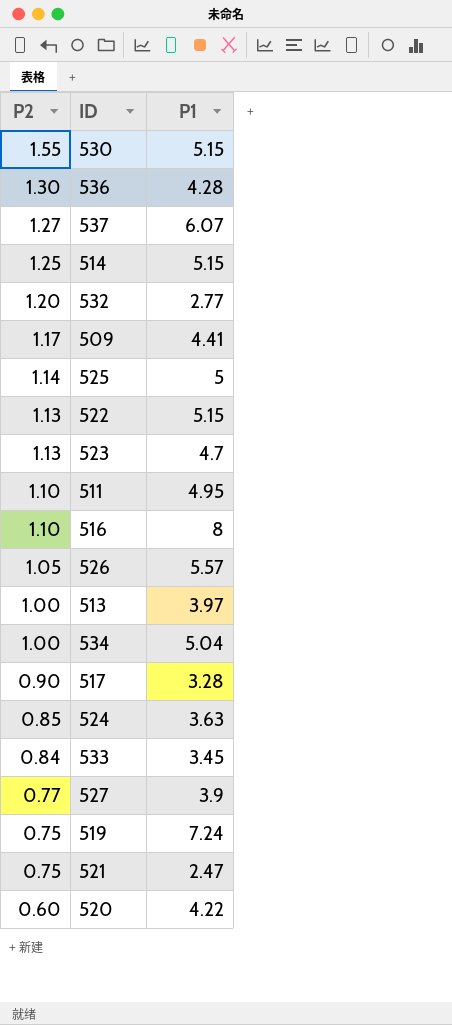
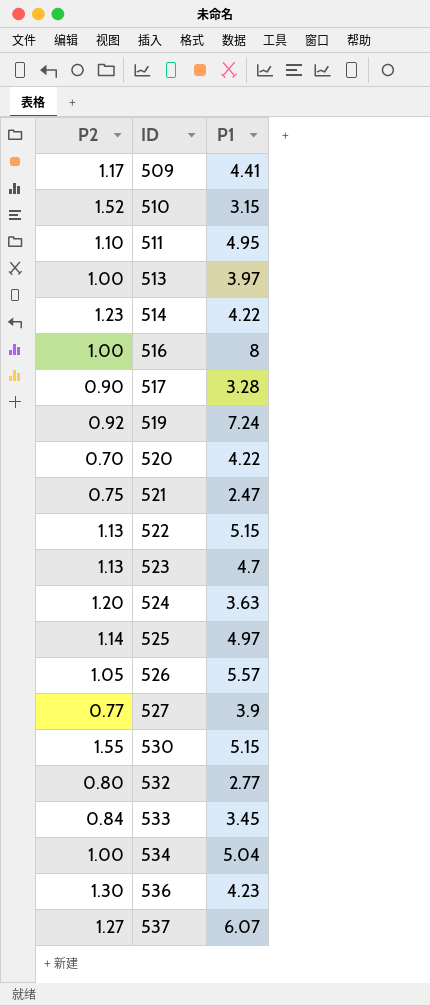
row order: P2 descending -> ID ascending
row 510: none -> 1.52 | 3.15
514 | P2: 1.25 -> 1.23
514 | P1: 5.15 -> 4.22
516 | P2: 1.10 -> 1.00
519 | P2: 0.75 -> 0.92
520 | P2: 0.60 -> 0.70
524 | P2: 0.85 -> 1.20
525 | P1: 5 -> 4.97
532 | P2: 1.20 -> 0.80
536 | P1: 4.28 -> 4.23

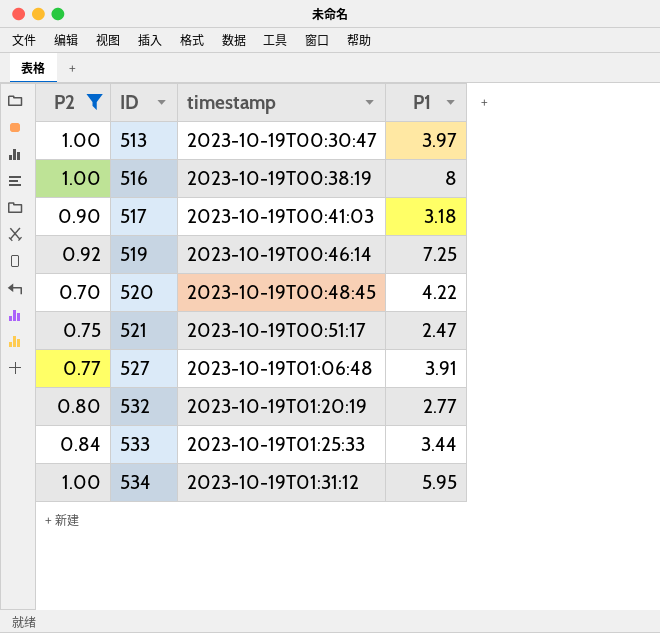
filter: none -> P2 <= 1.00
column timestamp | position: none -> 3
517 | P1: 3.28 -> 3.18
519 | P1: 7.24 -> 7.25
527 | P1: 3.9 -> 3.91
533 | P1: 3.45 -> 3.44
534 | P1: 5.04 -> 5.95

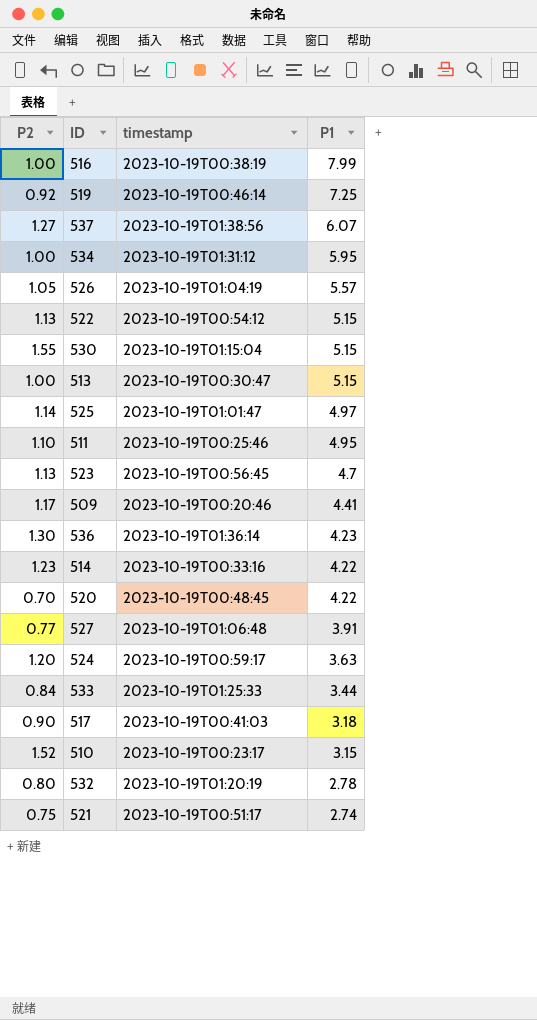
filter: P2 <= 1.00 -> none
row order: ID ascending -> P1 descending
516 | P1: 8 -> 7.99
513 | P1: 3.97 -> 5.15
532 | P1: 2.77 -> 2.78
521 | P1: 2.47 -> 2.74

